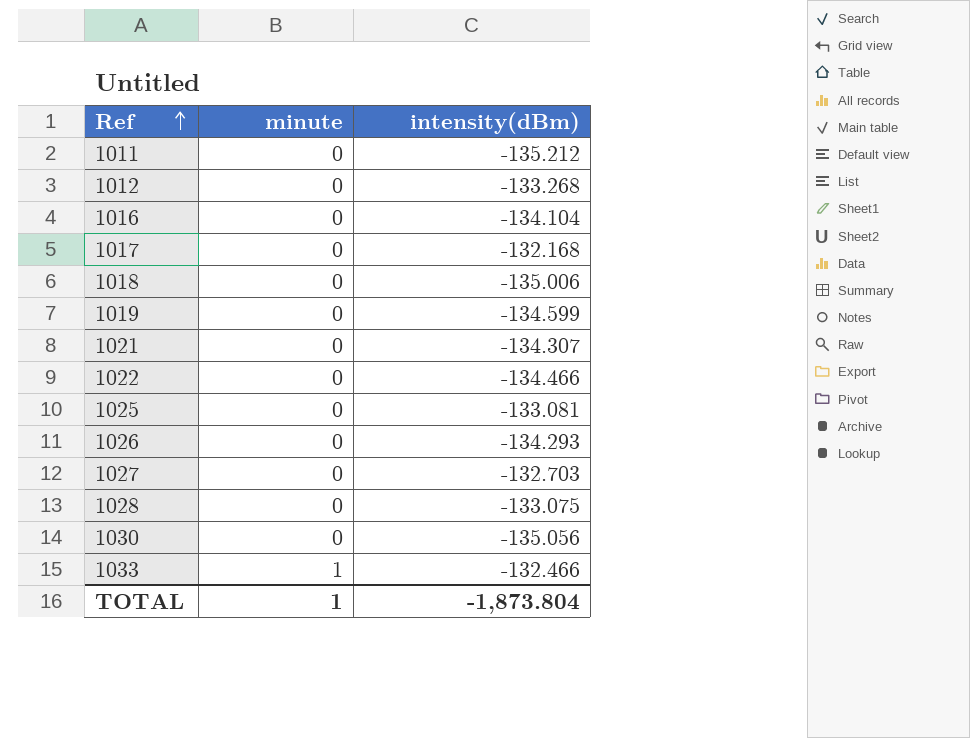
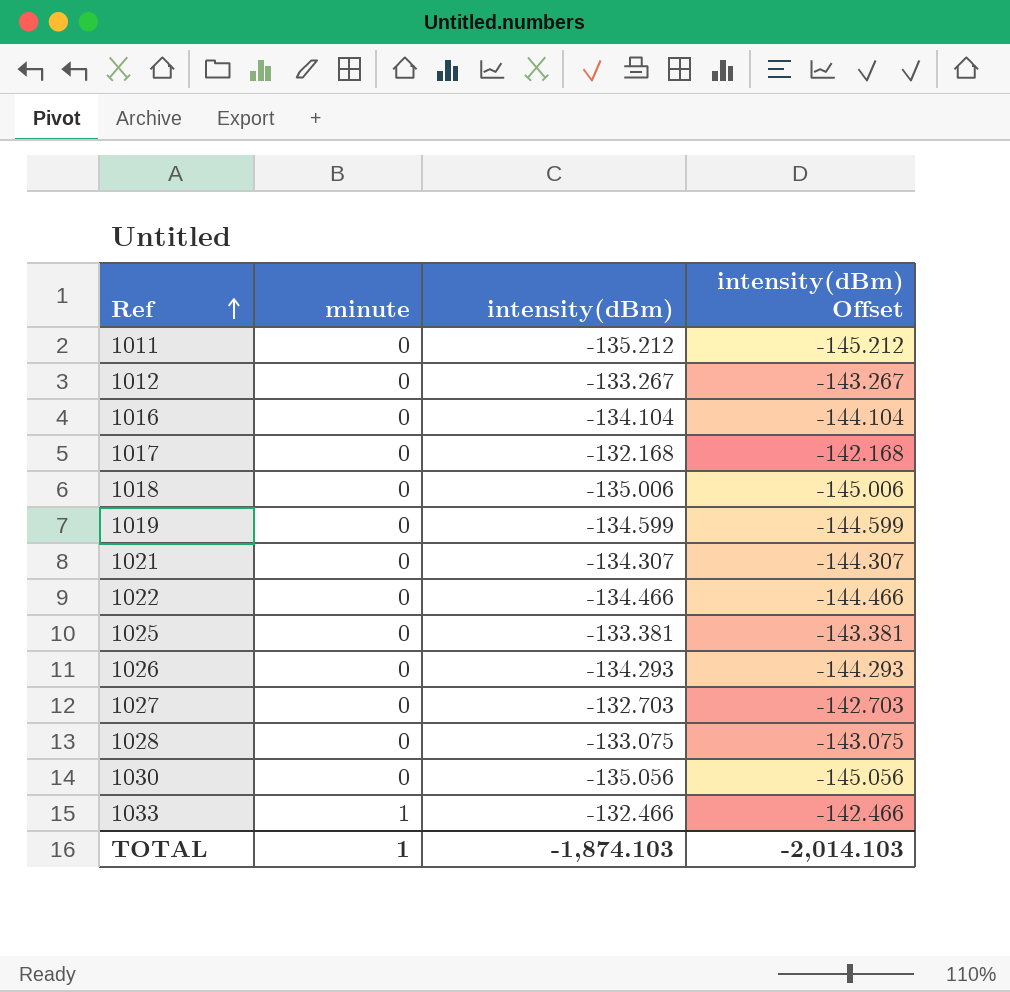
column intensity(dBm) Offset | formula: none -> [intensity(dBm)] - 10
1012 | intensity(dBm): -133.268 -> -133.267
1025 | intensity(dBm): -133.081 -> -133.381
TOTAL | intensity(dBm): -1,873.804 -> -1,874.103

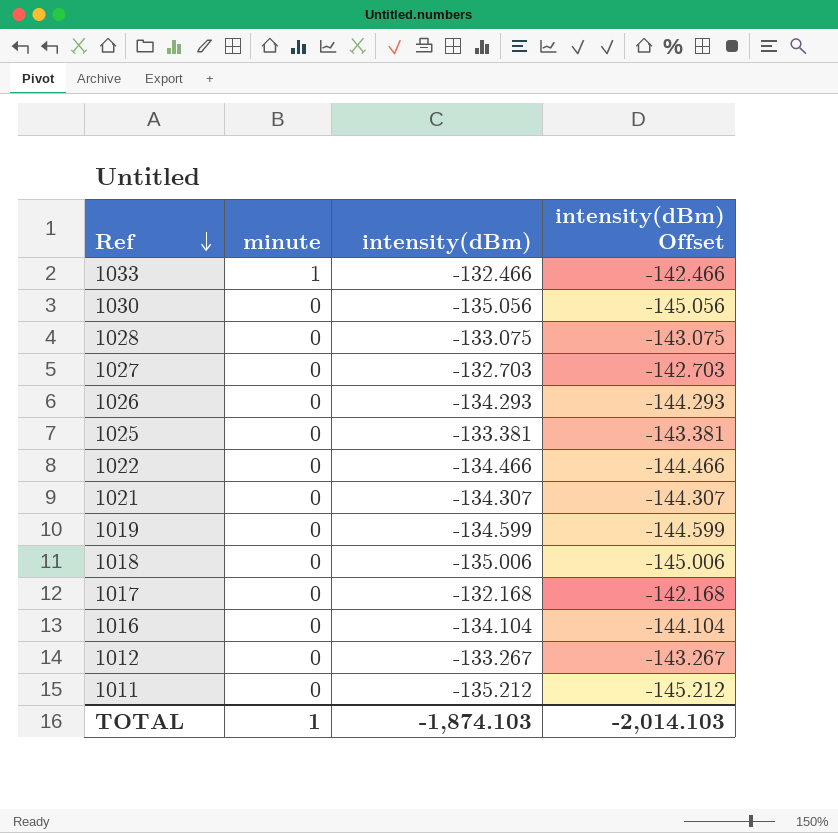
row order: Ref ascending -> Ref descending

